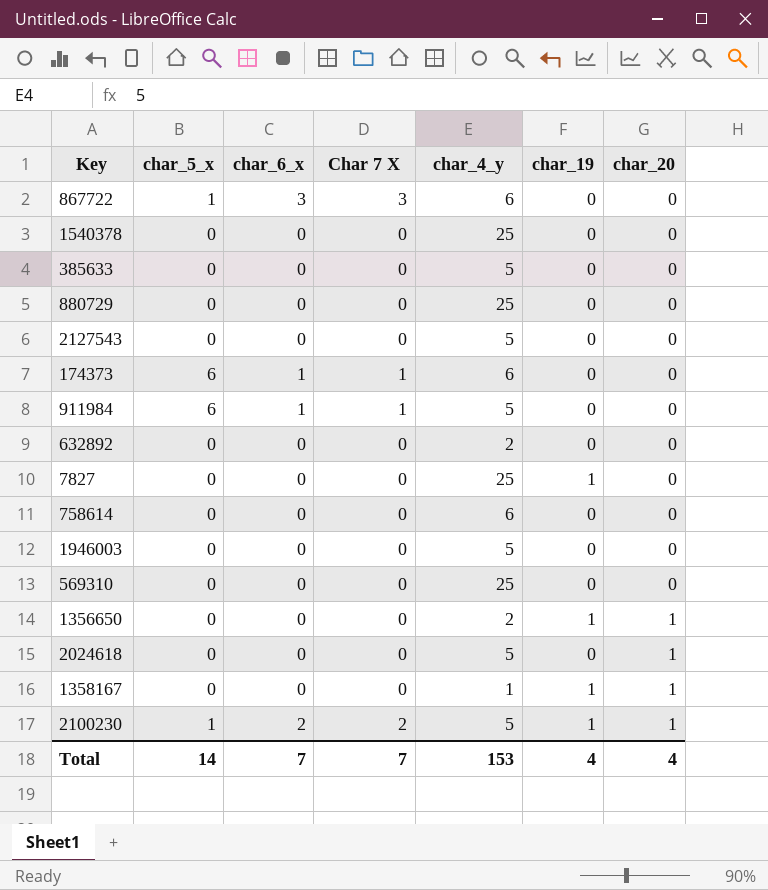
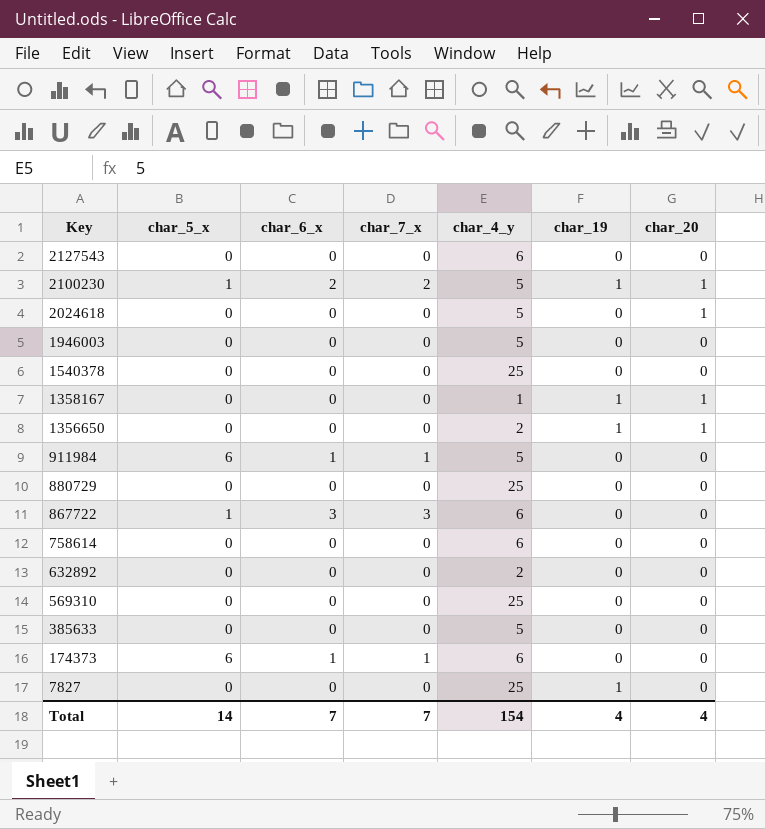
row order: char_20 ascending -> Key descending
column name: Char 7 X -> char_7_x
2127543 | char_4_y: 5 -> 6
Total | char_4_y: 153 -> 154

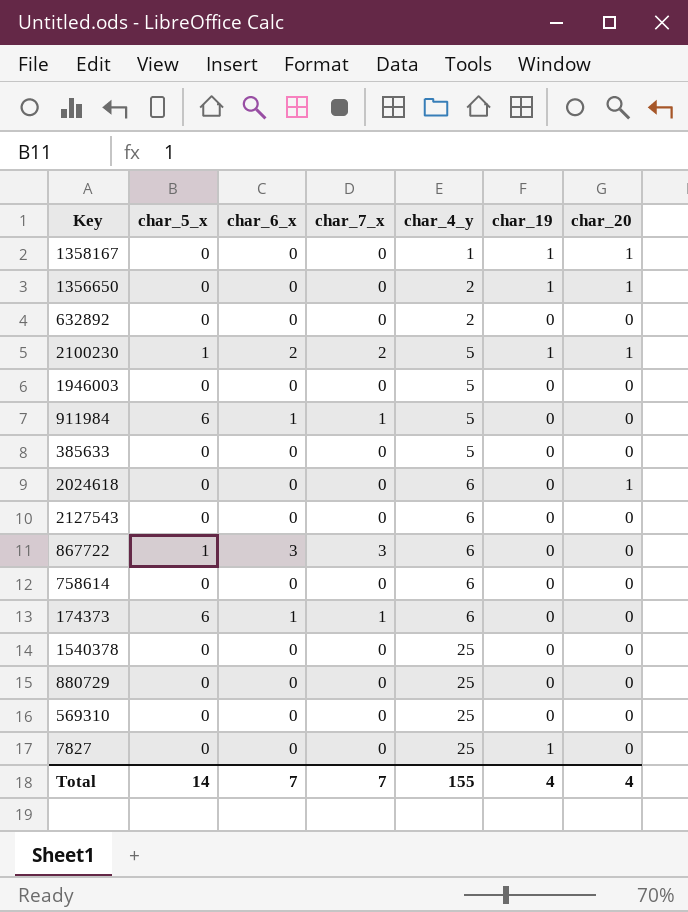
row order: Key descending -> char_4_y ascending
2024618 | char_4_y: 5 -> 6
Total | char_4_y: 154 -> 155

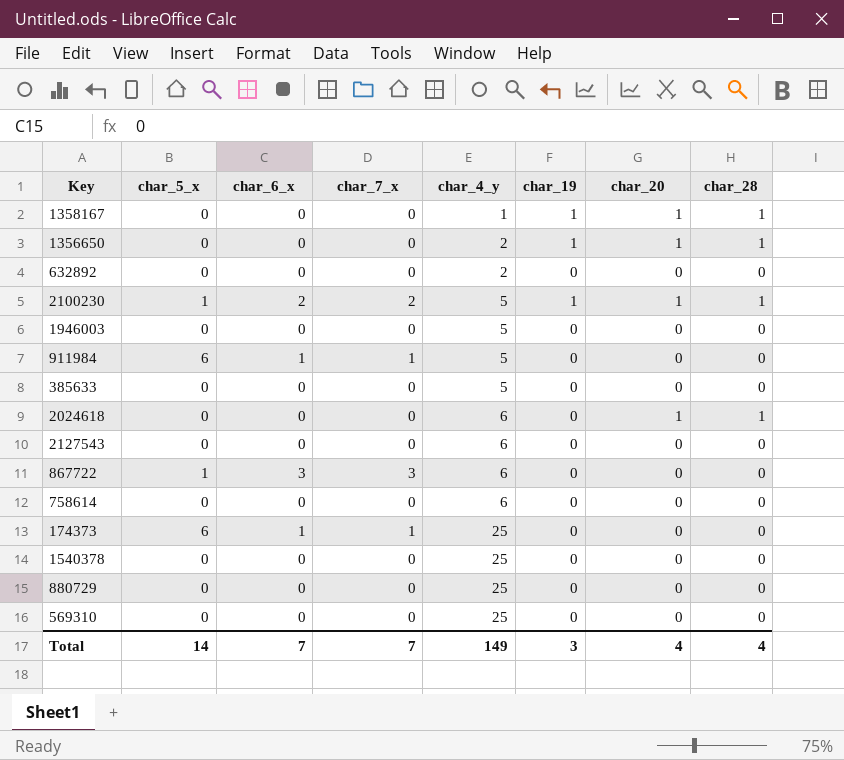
column char_28 | position: none -> 8
row 7827: 0 | 0 | 0 | 25 | 1 | 0 -> none
174373 | char_4_y: 6 -> 25
Total | char_4_y: 155 -> 149
Total | char_19: 4 -> 3

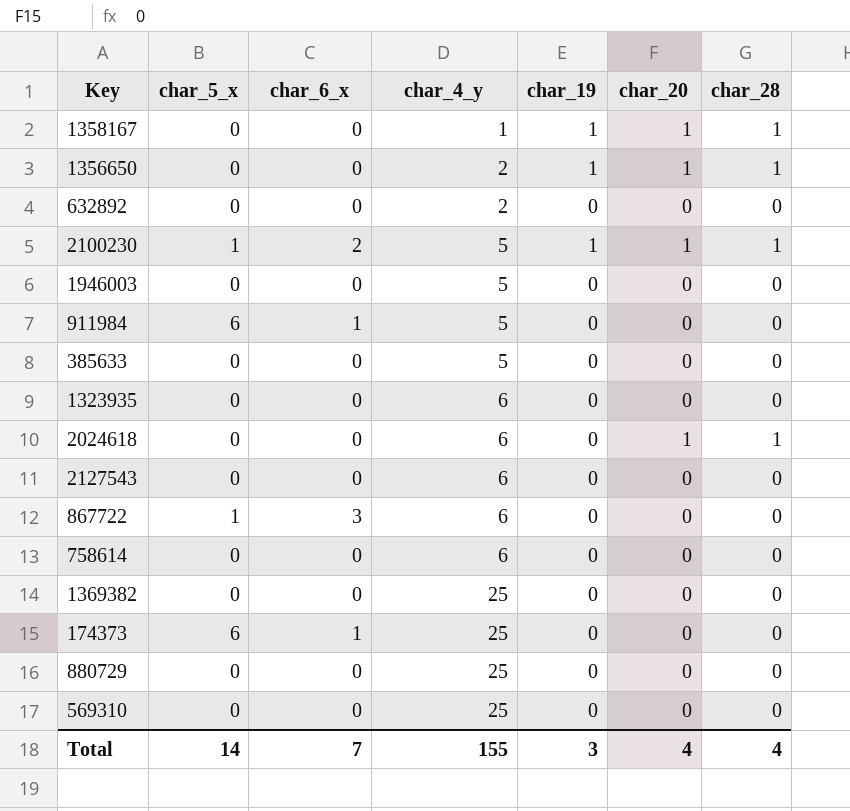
column char_7_x | position: 4 -> none
row 1540378: 0 | 0 | 0 | 25 | 0 | 0 | 0 -> none
row 1323935: none -> 0 | 0 | 6 | 0 | 0 | 0
row 1369382: none -> 0 | 0 | 25 | 0 | 0 | 0
Total | char_4_y: 149 -> 155

